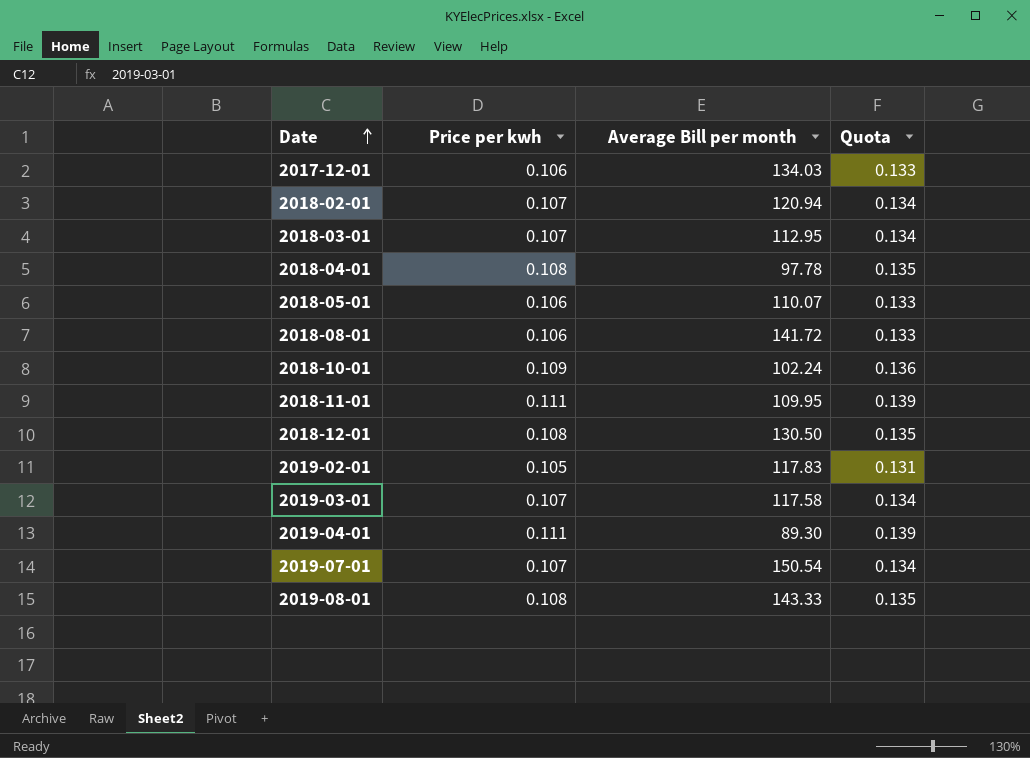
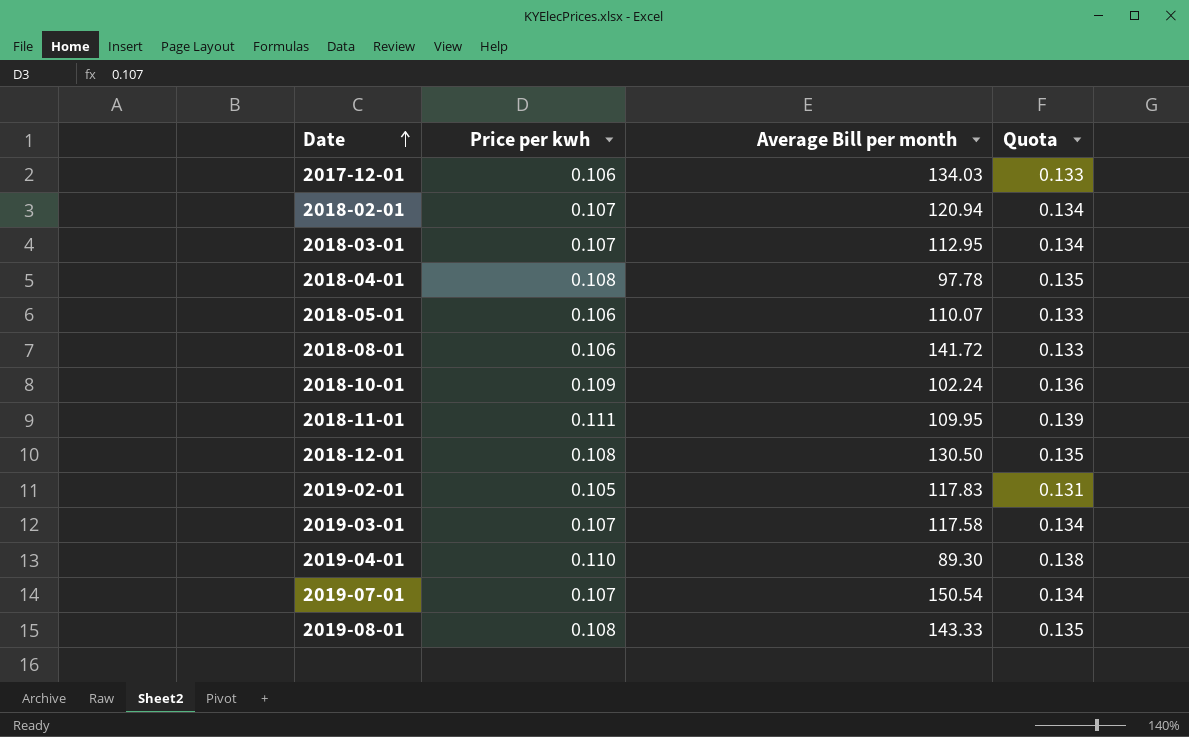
2019-04-01 | Price per kwh: 0.111 -> 0.110
2019-04-01 | Quota: 0.139 -> 0.138

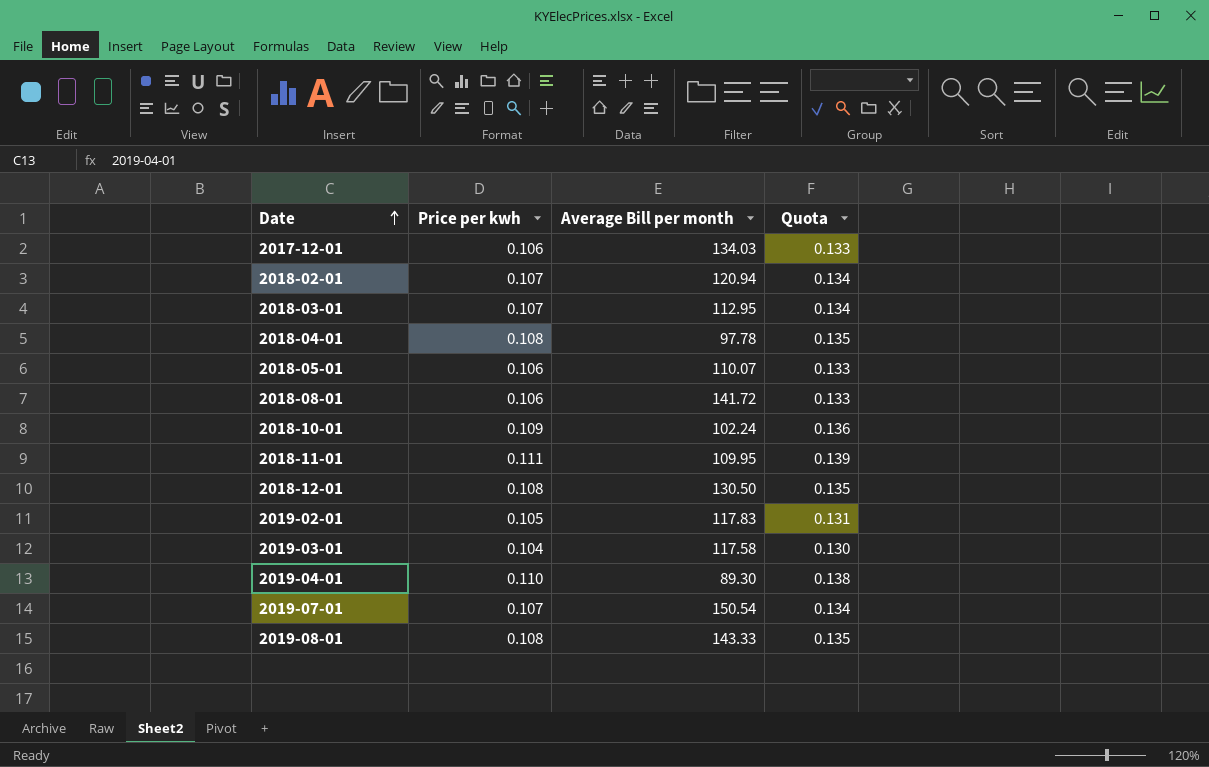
2019-03-01 | Price per kwh: 0.107 -> 0.104
2019-03-01 | Quota: 0.134 -> 0.130

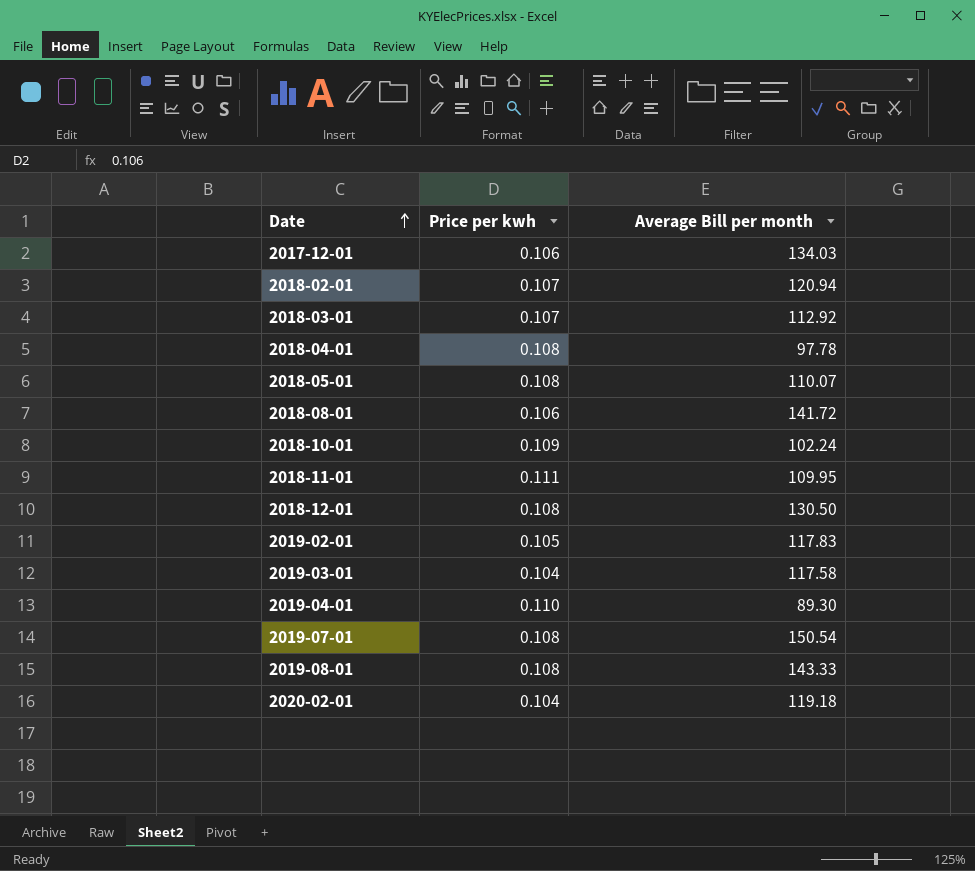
column Quota | formula: [Price per kwh] * 1.25 -> none
2018-03-01 | Average Bill per month: 112.95 -> 112.92
2018-05-01 | Price per kwh: 0.106 -> 0.108
2019-07-01 | Price per kwh: 0.107 -> 0.108
row 2020-02-01: none -> 0.104 | 119.18

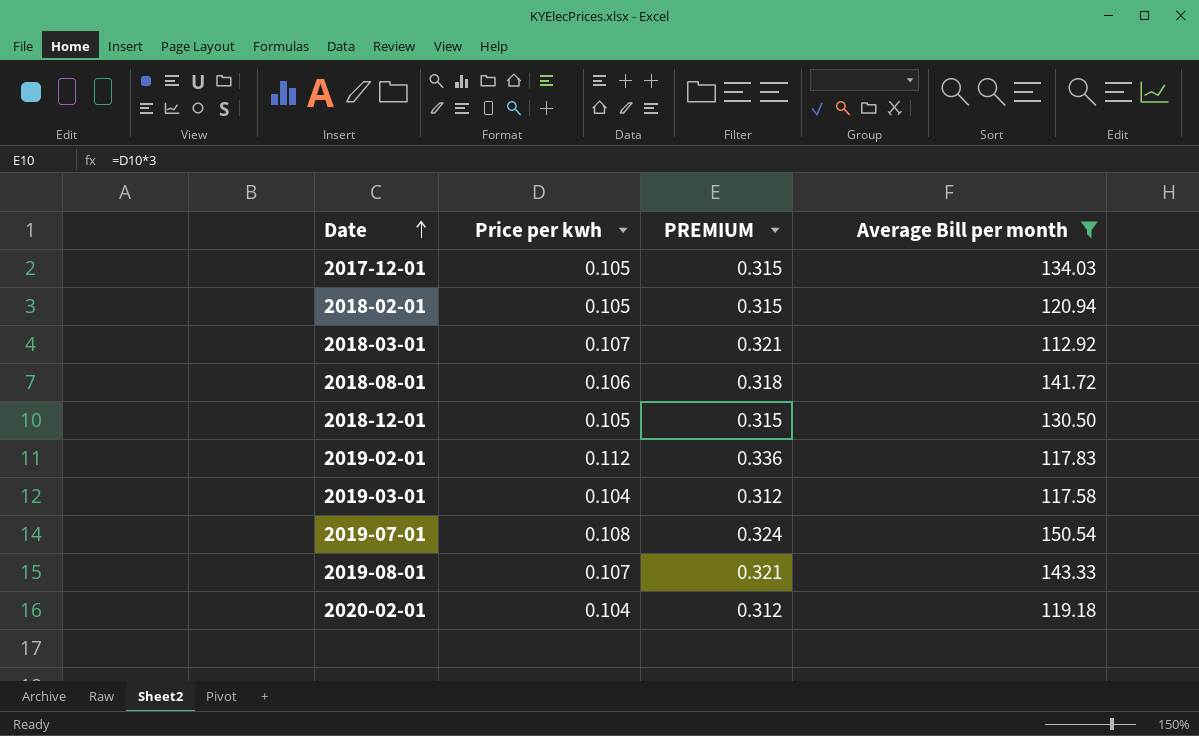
filter: none -> Average Bill per month >= 112.92
column PREMIUM | formula: none -> [Price per kwh] * 3
2017-12-01 | Price per kwh: 0.106 -> 0.105
2018-02-01 | Price per kwh: 0.107 -> 0.105
2018-12-01 | Price per kwh: 0.108 -> 0.105
2019-02-01 | Price per kwh: 0.105 -> 0.112
2019-08-01 | Price per kwh: 0.108 -> 0.107

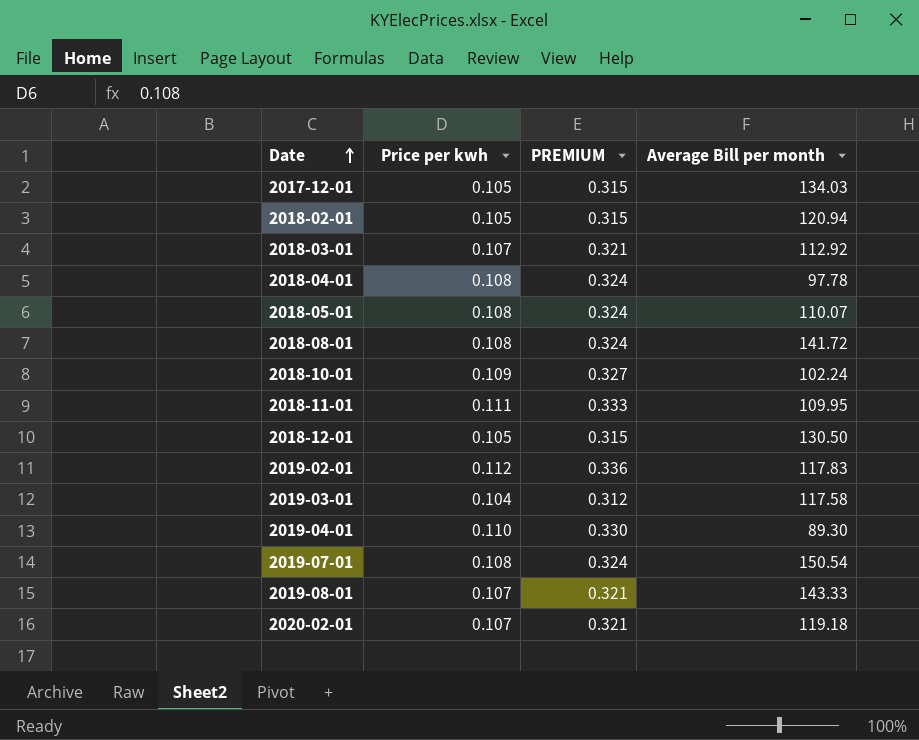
filter: Average Bill per month >= 112.92 -> none
2018-08-01 | Price per kwh: 0.106 -> 0.108
2018-08-01 | PREMIUM: 0.318 -> 0.324
2020-02-01 | Price per kwh: 0.104 -> 0.107
2020-02-01 | PREMIUM: 0.312 -> 0.321

